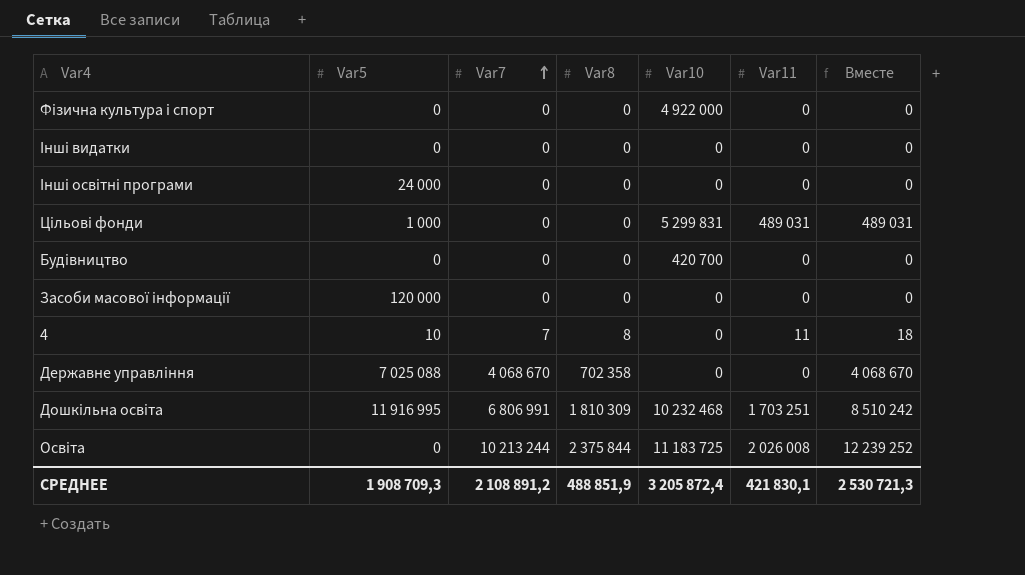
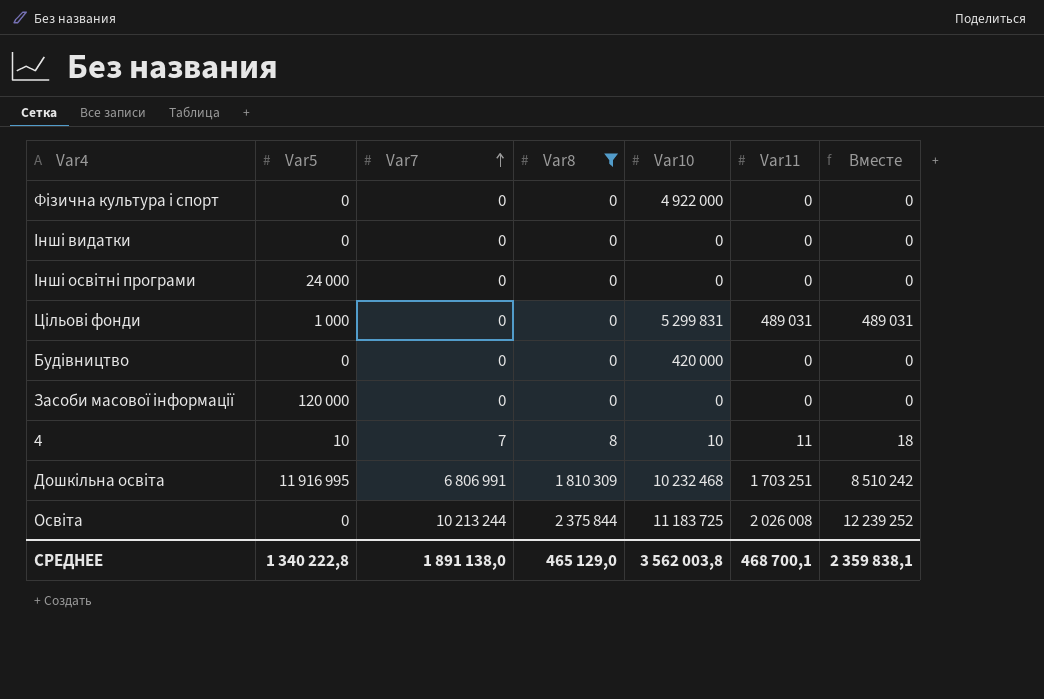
filter: none -> Var8 != 702 358
Будівництво | Var10: 420 700 -> 420 000
4 | Var10: 0 -> 10
СРЕДНЕЕ | Var5: 1 908 709,3 -> 1 340 222,8
СРЕДНЕЕ | Var7: 2 108 891,2 -> 1 891 138,0
СРЕДНЕЕ | Var8: 488 851,9 -> 465 129,0
СРЕДНЕЕ | Var10: 3 205 872,4 -> 3 562 003,8
СРЕДНЕЕ | Var11: 421 830,1 -> 468 700,1
СРЕДНЕЕ | Вместе: 2 530 721,3 -> 2 359 838,1

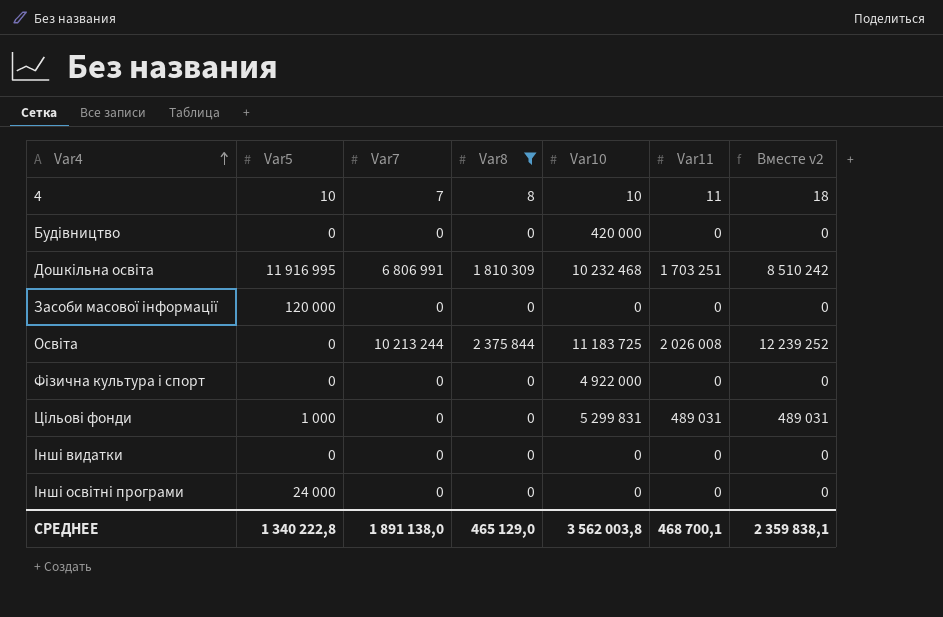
row order: Var7 ascending -> Var4 ascending
column name: Вместе -> Вместе v2

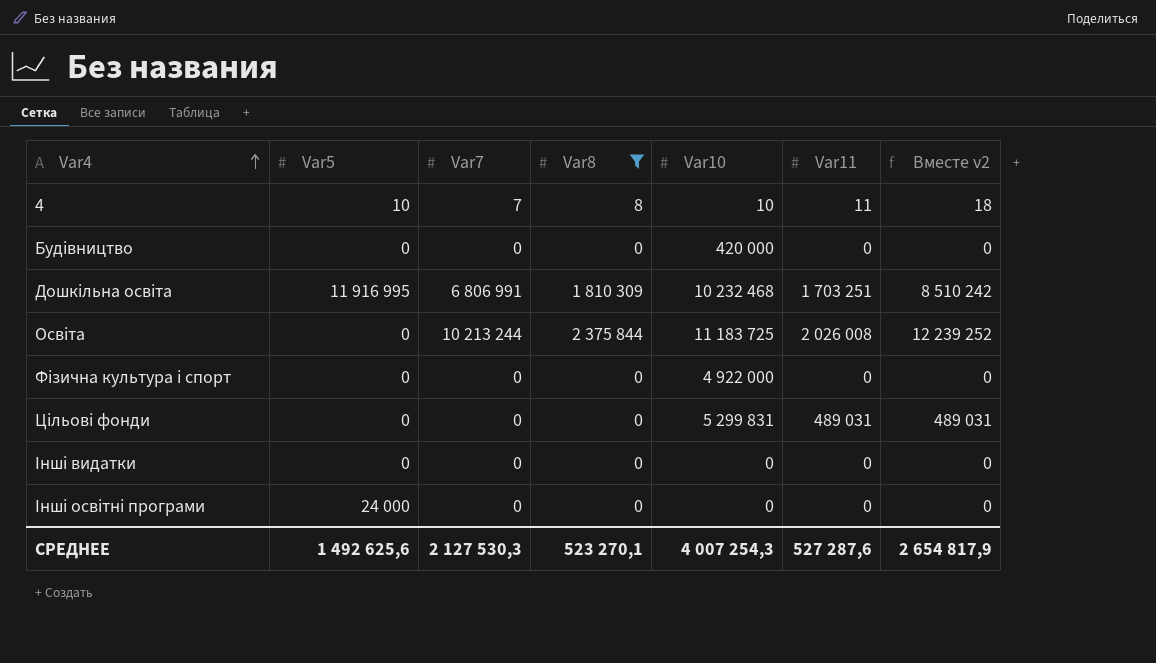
row Засоби масової інформації: 120 000 | 0 | 0 | 0 | 0 | 0 -> none
Цільові фонди | Var5: 1 000 -> 0
СРЕДНЕЕ | Var5: 1 340 222,8 -> 1 492 625,6
СРЕДНЕЕ | Var7: 1 891 138,0 -> 2 127 530,3
СРЕДНЕЕ | Var8: 465 129,0 -> 523 270,1
СРЕДНЕЕ | Var10: 3 562 003,8 -> 4 007 254,3
СРЕДНЕЕ | Var11: 468 700,1 -> 527 287,6
СРЕДНЕЕ | Вместе v2: 2 359 838,1 -> 2 654 817,9

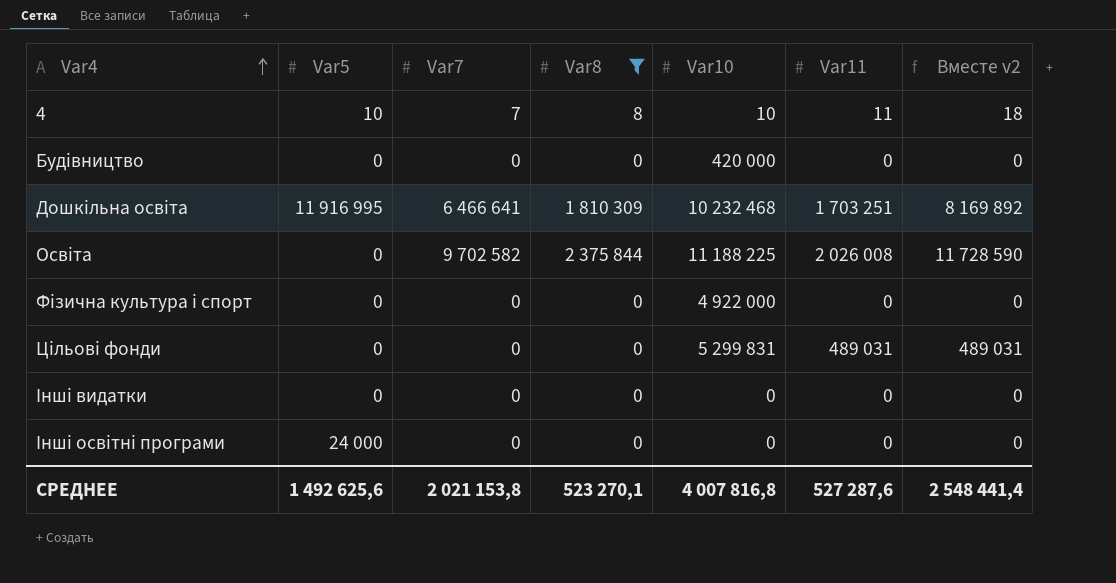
Дошкільна освіта | Var7: 6 806 991 -> 6 466 641
Дошкільна освіта | Вместе v2: 8 510 242 -> 8 169 892
Освіта | Var7: 10 213 244 -> 9 702 582
Освіта | Var10: 11 183 725 -> 11 188 225
Освіта | Вместе v2: 12 239 252 -> 11 728 590
СРЕДНЕЕ | Var7: 2 127 530,3 -> 2 021 153,8
СРЕДНЕЕ | Var10: 4 007 254,3 -> 4 007 816,8
СРЕДНЕЕ | Вместе v2: 2 654 817,9 -> 2 548 441,4

